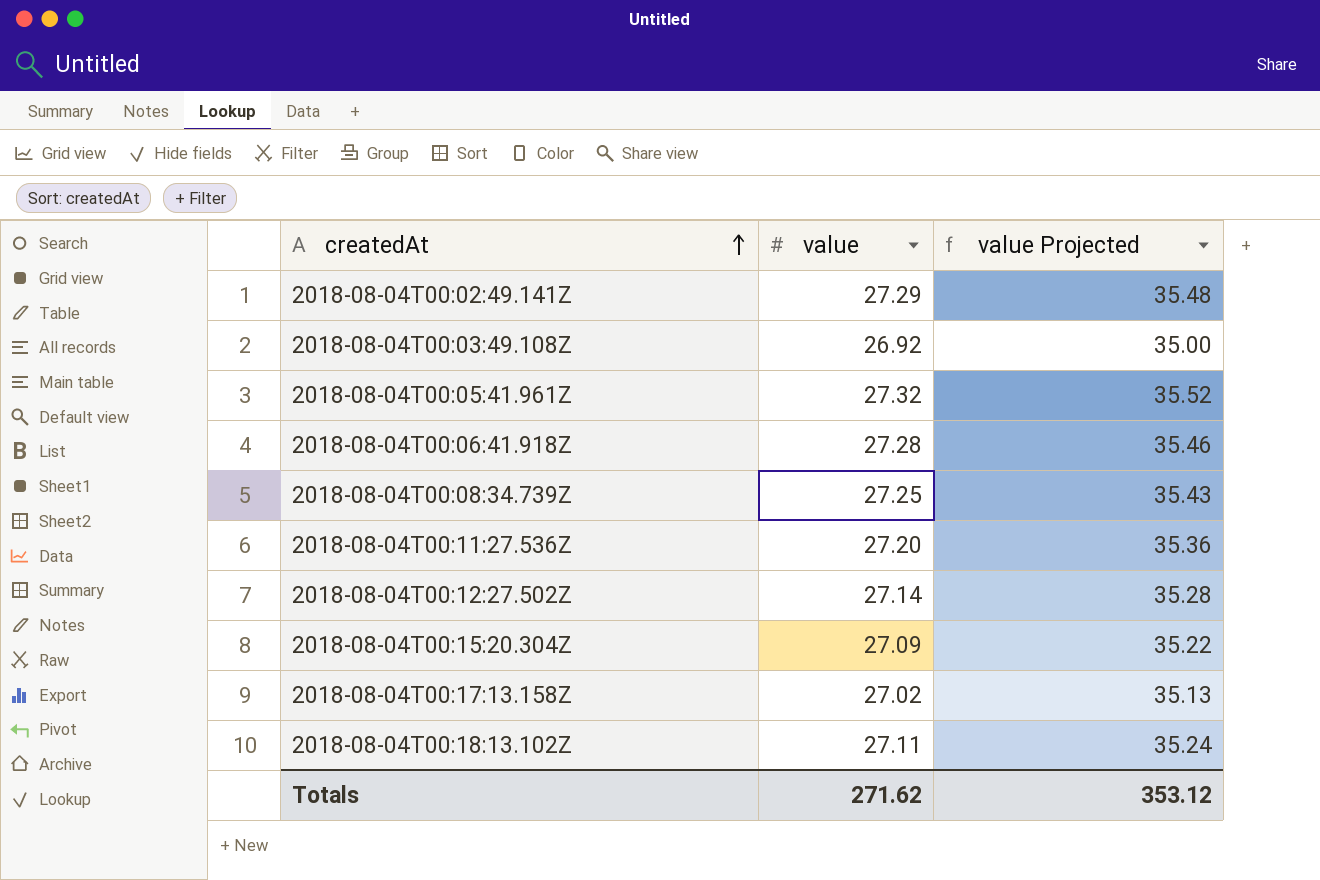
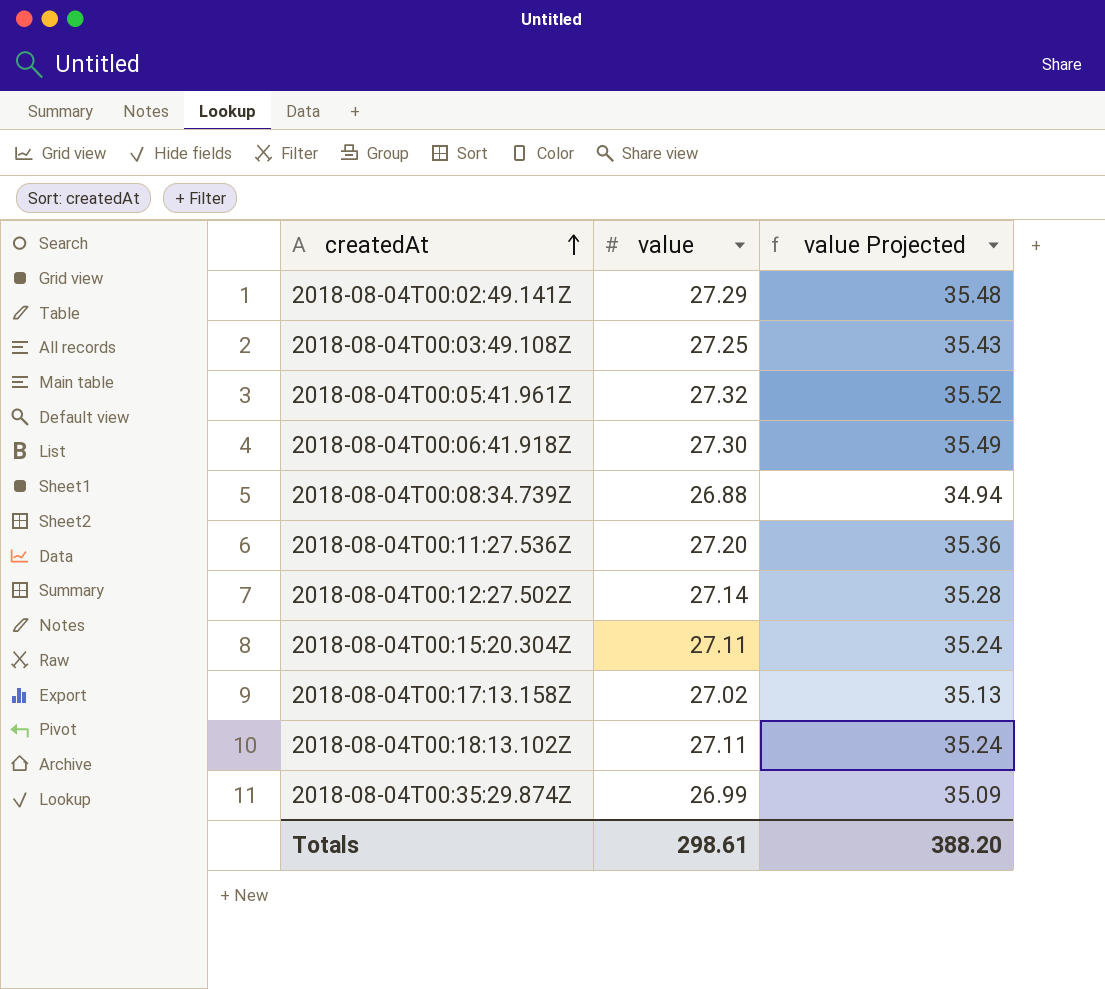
2018-08-04T00:03:49.108Z | value: 26.92 -> 27.25
2018-08-04T00:03:49.108Z | value Projected: 35.00 -> 35.43
2018-08-04T00:06:41.918Z | value: 27.28 -> 27.30
2018-08-04T00:06:41.918Z | value Projected: 35.46 -> 35.49
2018-08-04T00:08:34.739Z | value: 27.25 -> 26.88
2018-08-04T00:08:34.739Z | value Projected: 35.43 -> 34.94
2018-08-04T00:15:20.304Z | value: 27.09 -> 27.11
2018-08-04T00:15:20.304Z | value Projected: 35.22 -> 35.24
row 2018-08-04T00:35:29.874Z: none -> 26.99 | 35.09
Totals | value: 271.62 -> 298.61
Totals | value Projected: 353.12 -> 388.20

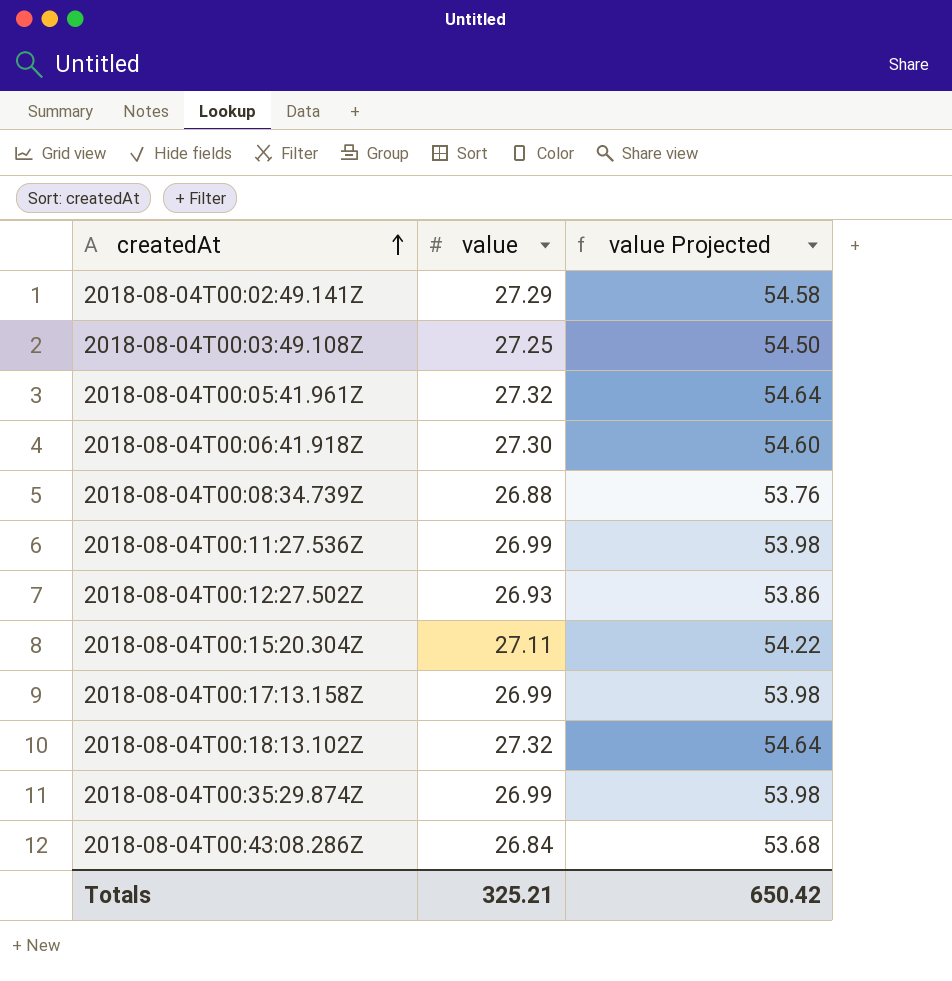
column value Projected | formula: [value] * 1.3 -> [value] * 2
2018-08-04T00:11:27.536Z | value: 27.20 -> 26.99
2018-08-04T00:12:27.502Z | value: 27.14 -> 26.93
2018-08-04T00:17:13.158Z | value: 27.02 -> 26.99
2018-08-04T00:18:13.102Z | value: 27.11 -> 27.32
row 2018-08-04T00:43:08.286Z: none -> 26.84 | 53.68
Totals | value: 298.61 -> 325.21
Totals | value Projected: 388.20 -> 650.42

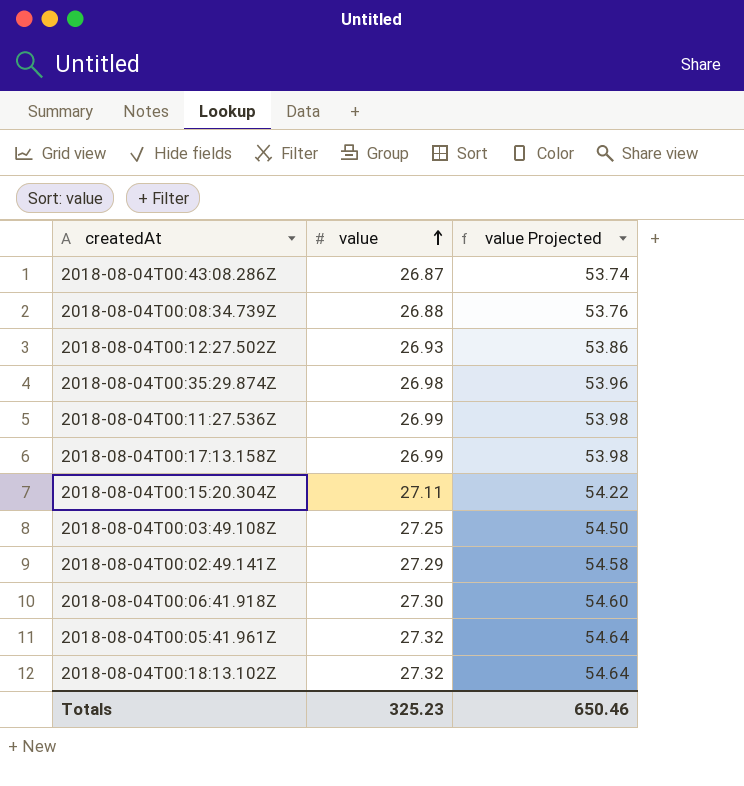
row order: createdAt ascending -> value ascending
2018-08-04T00:43:08.286Z | value: 26.84 -> 26.87
2018-08-04T00:43:08.286Z | value Projected: 53.68 -> 53.74
2018-08-04T00:35:29.874Z | value: 26.99 -> 26.98
2018-08-04T00:35:29.874Z | value Projected: 53.98 -> 53.96
Totals | value: 325.21 -> 325.23
Totals | value Projected: 650.42 -> 650.46

